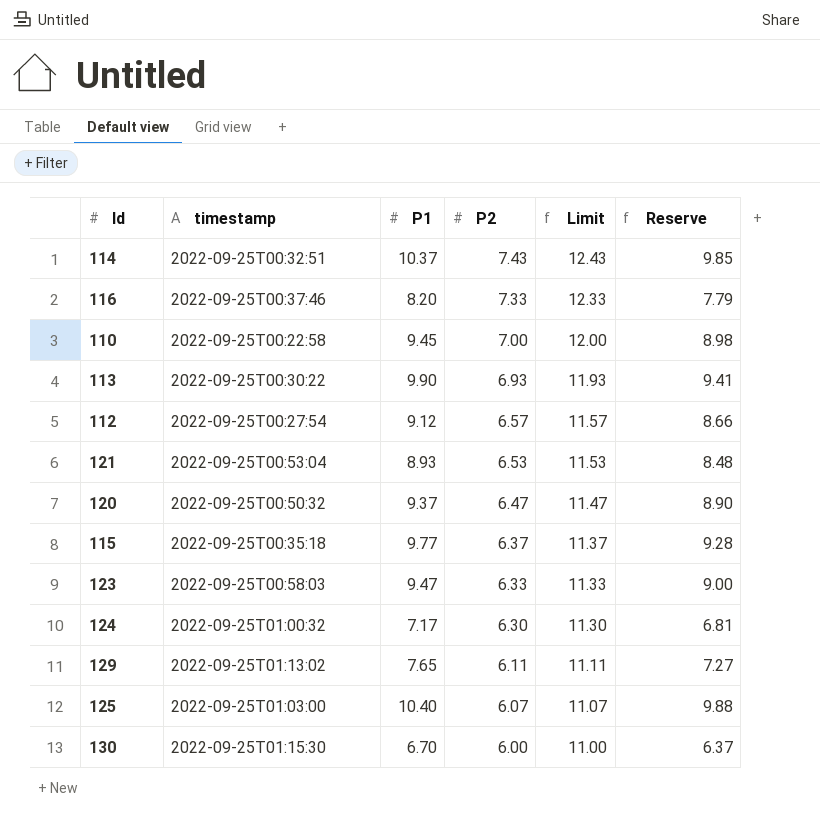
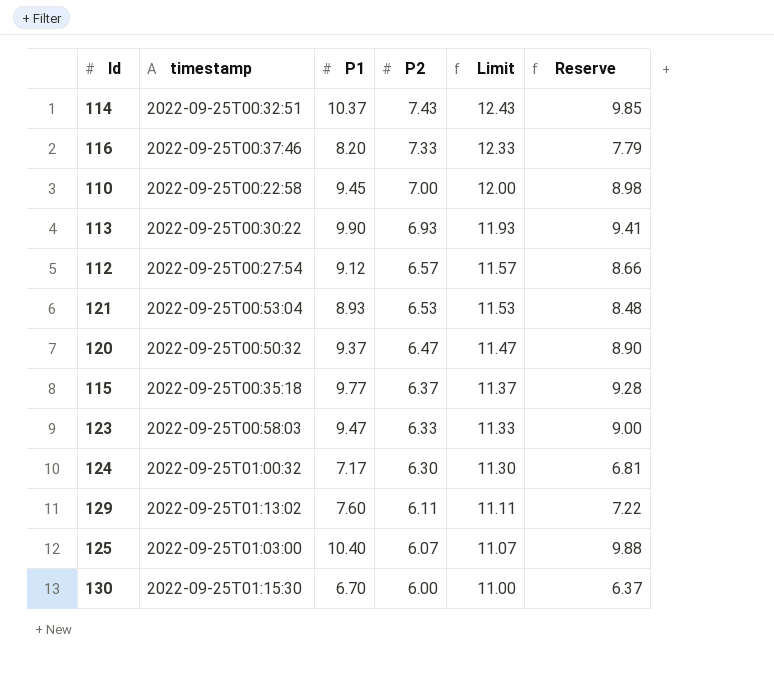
129 | P1: 7.65 -> 7.60
129 | Reserve: 7.27 -> 7.22

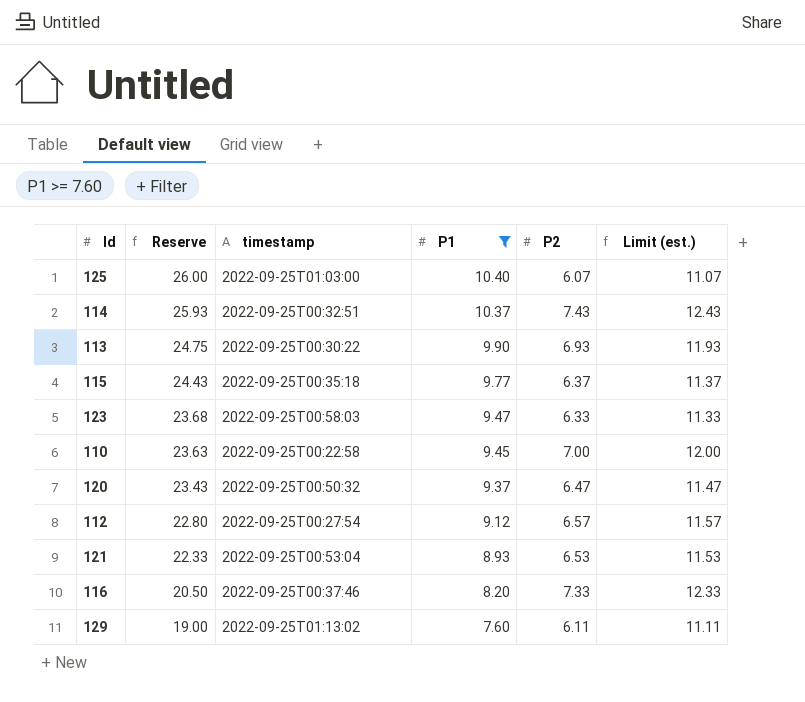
filter: none -> P1 >= 7.60
row order: P2 descending -> Reserve descending
column Reserve | formula: [P1] * 0.95 -> [P1] * 2.5
column Reserve | position: 6 -> 2
column name: Limit -> Limit (est.)

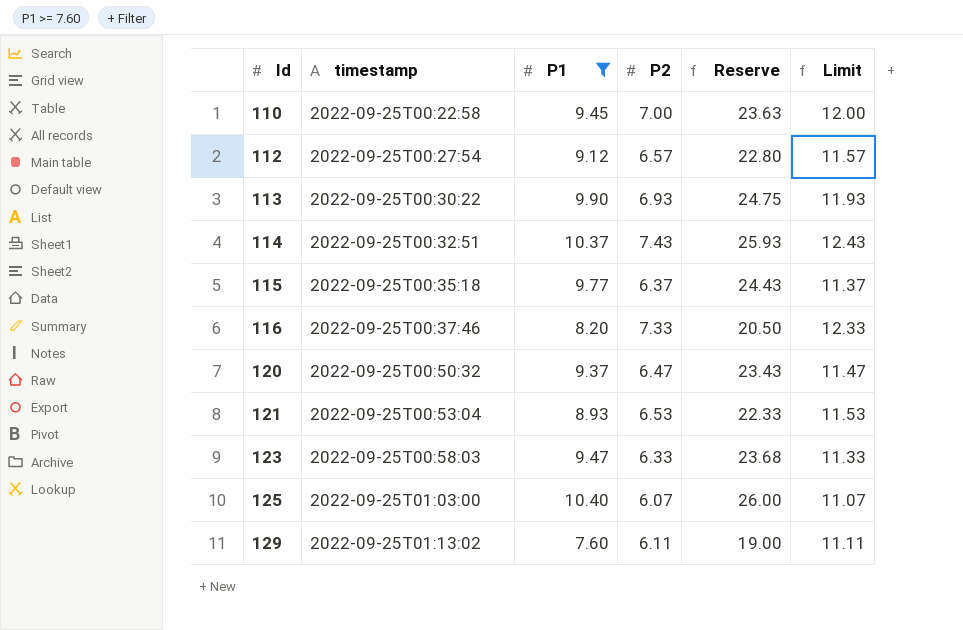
row order: Reserve descending -> Id ascending
column Reserve | position: 2 -> 5
column name: Limit (est.) -> Limit

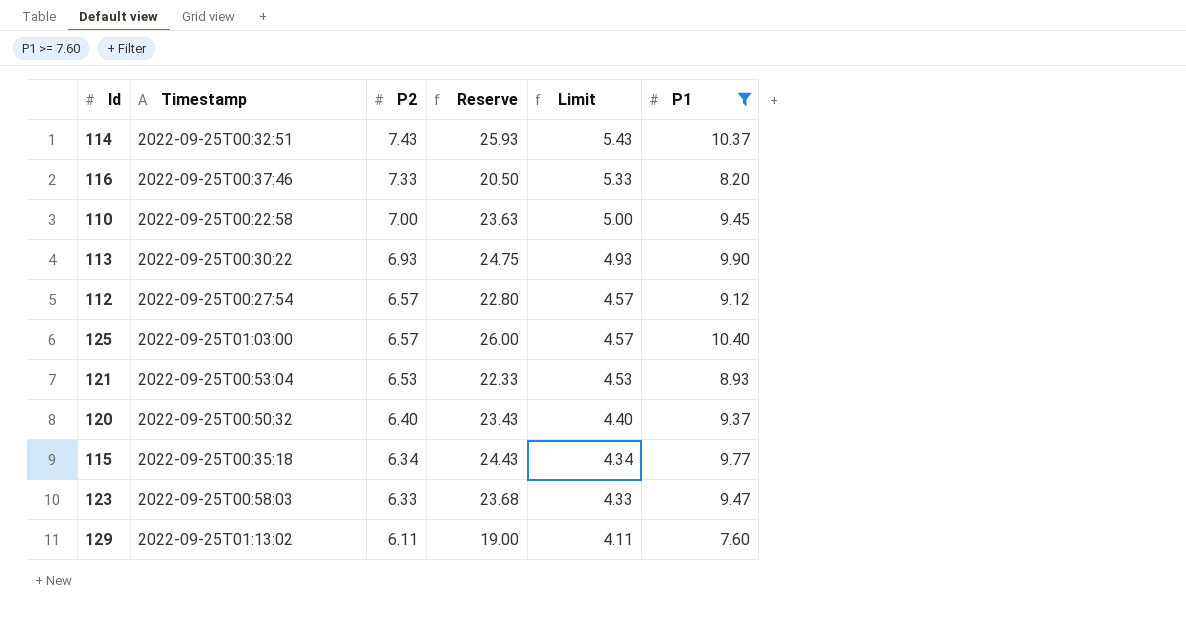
row order: Id ascending -> P2 descending
column name: timestamp -> Timestamp
column Limit | formula: [P2] + 5 -> [P2] - 2
column P1 | position: 3 -> 6
125 | P2: 6.07 -> 6.57
120 | P2: 6.47 -> 6.40
115 | P2: 6.37 -> 6.34

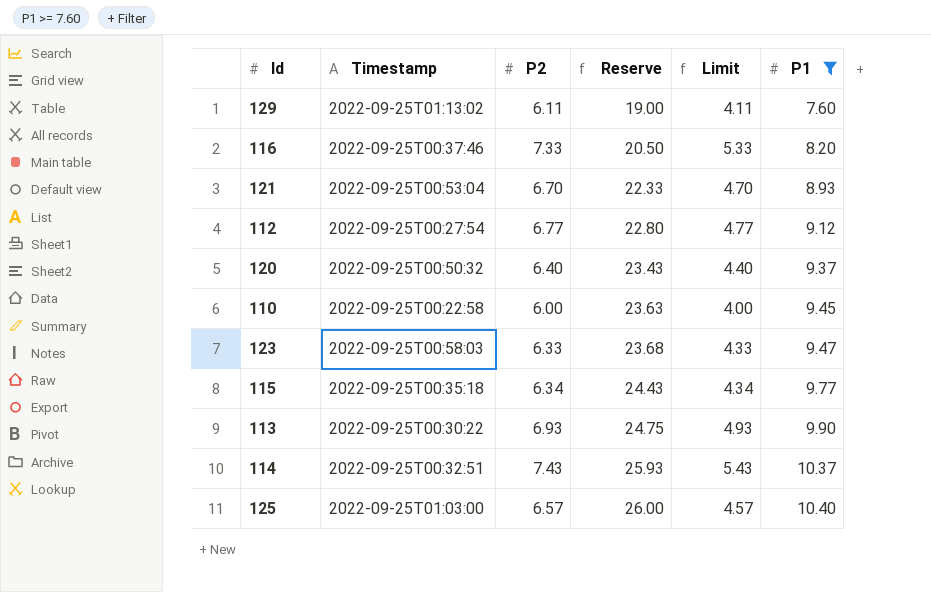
row order: P2 descending -> Reserve ascending
121 | P2: 6.53 -> 6.70
121 | Limit: 4.53 -> 4.70
112 | P2: 6.57 -> 6.77
112 | Limit: 4.57 -> 4.77
110 | P2: 7.00 -> 6.00
110 | Limit: 5.00 -> 4.00

